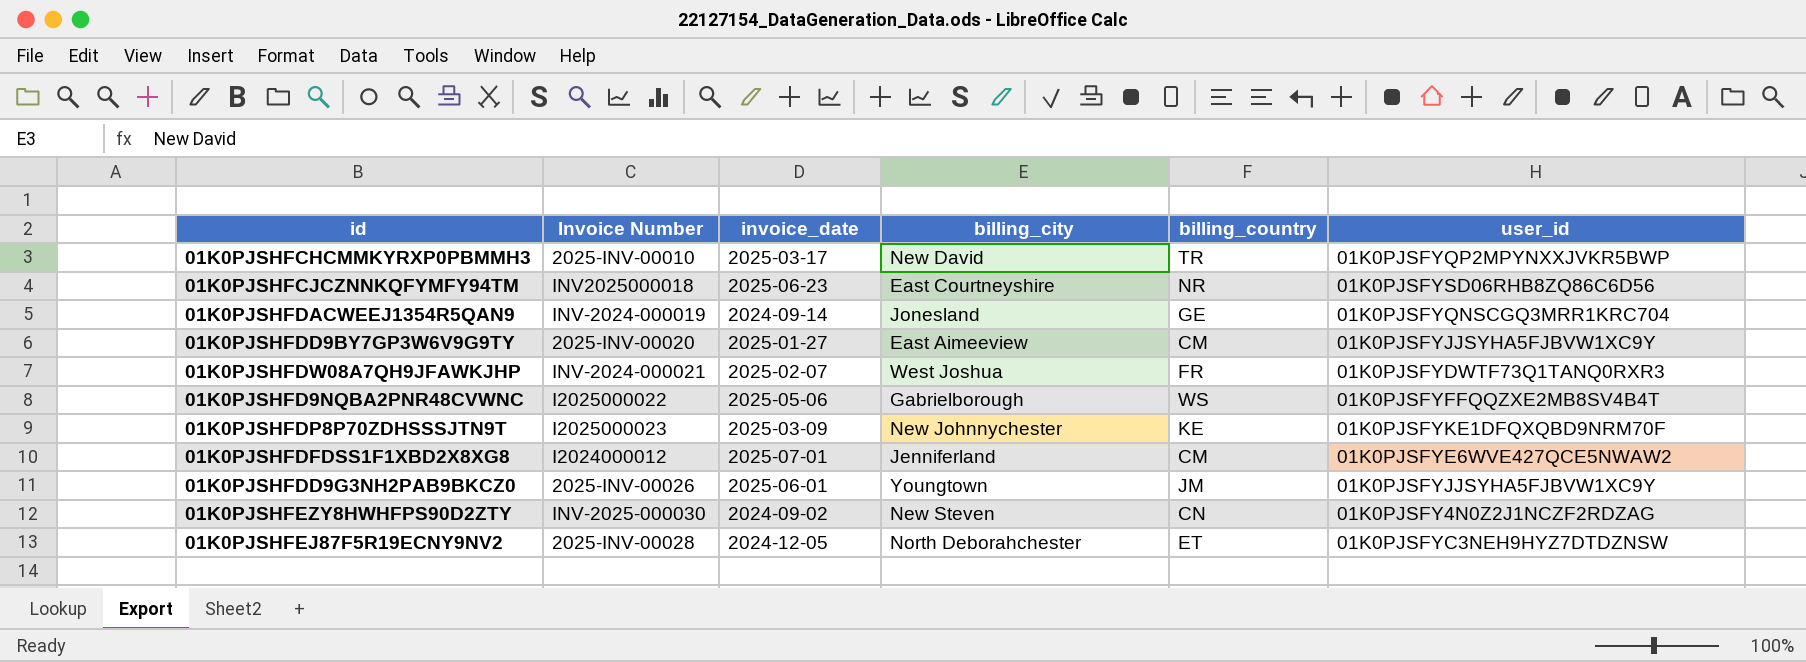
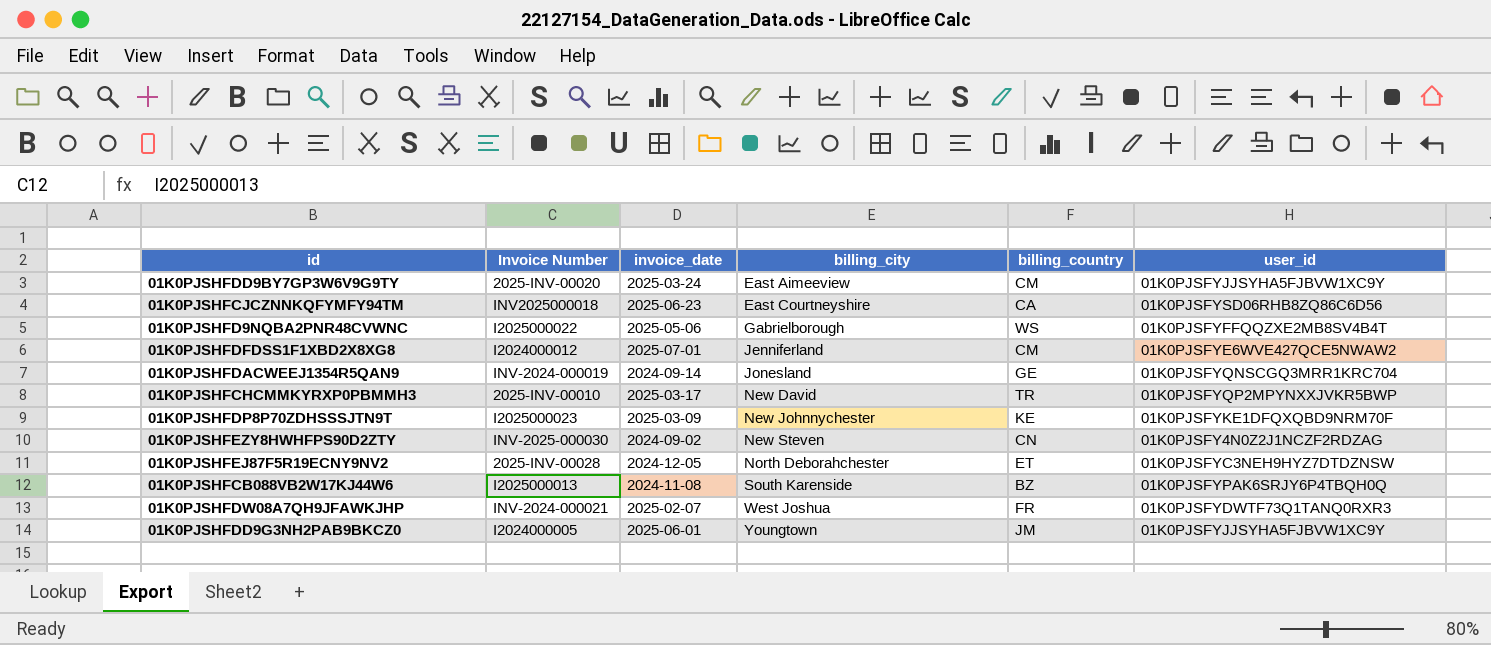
row order: none -> billing_city ascending
01K0PJSHFDD9BY7GP3W6V9G9TY | invoice_date: 2025-01-27 -> 2025-03-24
01K0PJSHFCJCZNNKQFYMFY94TM | billing_country: NR -> CA
row 01K0PJSHFCB088VB2W17KJ44W6: none -> I2025000013 | 2024-11-08 | South Karenside | BZ | 01K0PJSFYPAK6SRJY6P4TBQH0Q
01K0PJSHFDD9G3NH2PAB9BKCZ0 | Invoice Number: 2025-INV-00026 -> I2024000005

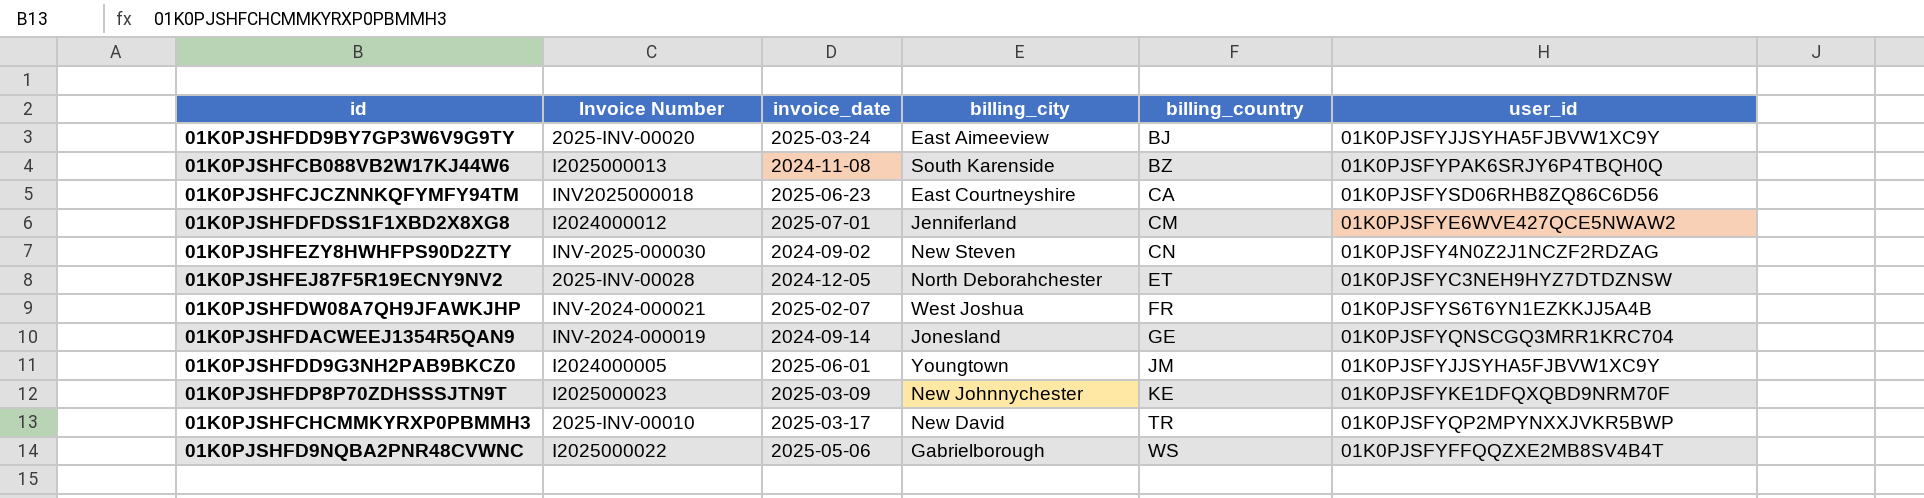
row order: billing_city ascending -> billing_country ascending
01K0PJSHFDD9BY7GP3W6V9G9TY | billing_country: CM -> BJ
01K0PJSHFDW08A7QH9JFAWKJHP | user_id: 01K0PJSFYDWTF73Q1TANQ0RXR3 -> 01K0PJSFYS6T6YN1EZKKJJ5A4B

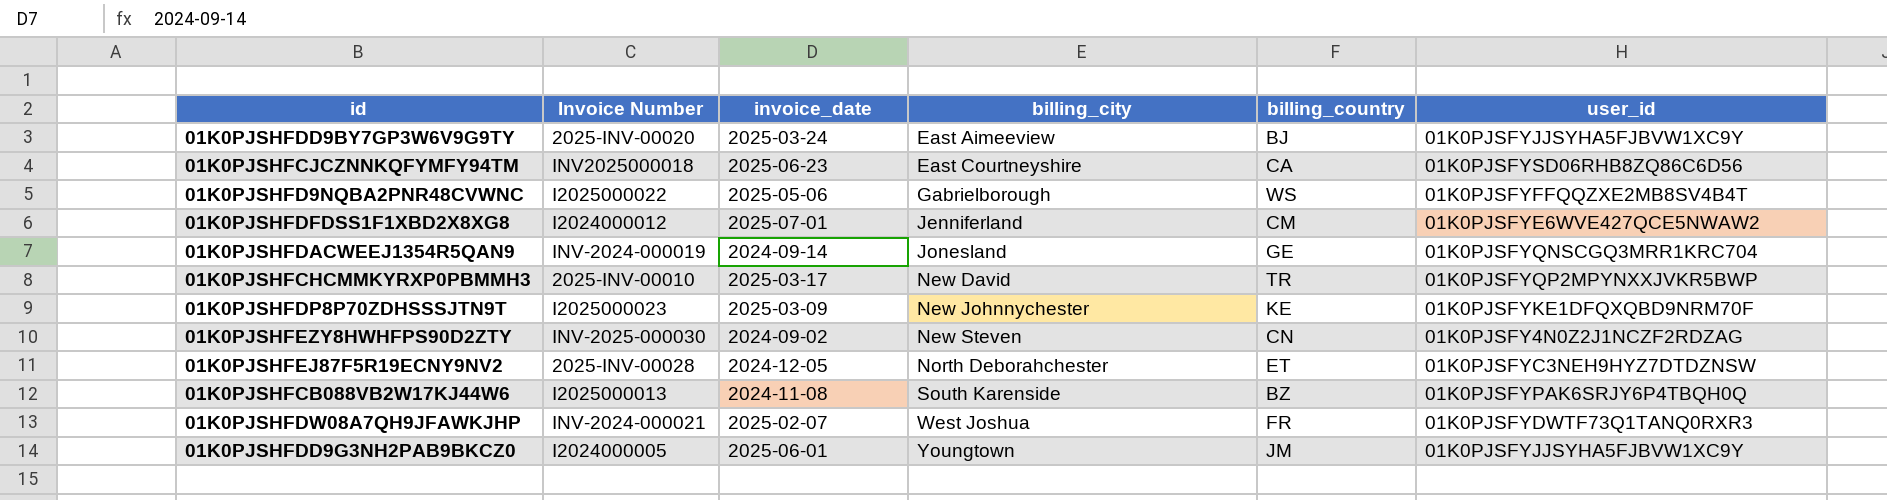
row order: billing_country ascending -> billing_city ascending
01K0PJSHFDW08A7QH9JFAWKJHP | user_id: 01K0PJSFYS6T6YN1EZKKJJ5A4B -> 01K0PJSFYDWTF73Q1TANQ0RXR3

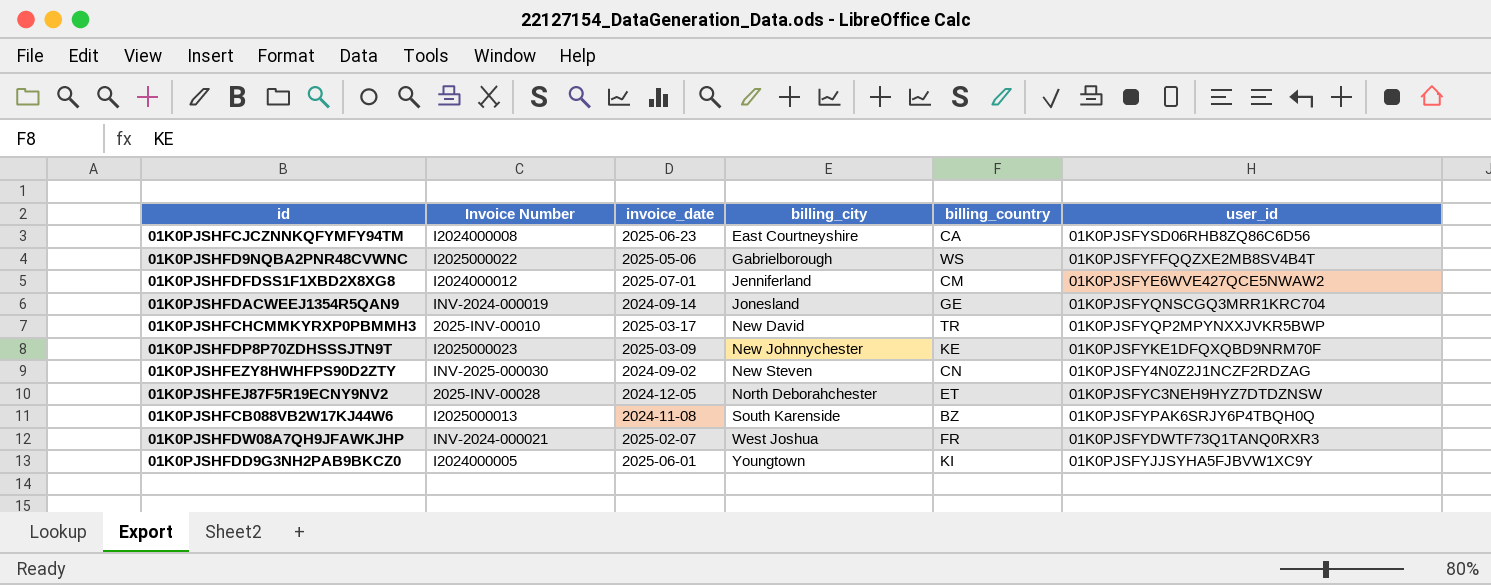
row 01K0PJSHFDD9BY7GP3W6V9G9TY: 2025-INV-00020 | 2025-03-24 | East Aimeeview | BJ | 01K0PJSFYJJSYHA5FJBVW1XC9Y -> none
01K0PJSHFCJCZNNKQFYMFY94TM | Invoice Number: INV2025000018 -> I2024000008
01K0PJSHFDD9G3NH2PAB9BKCZ0 | billing_country: JM -> KI

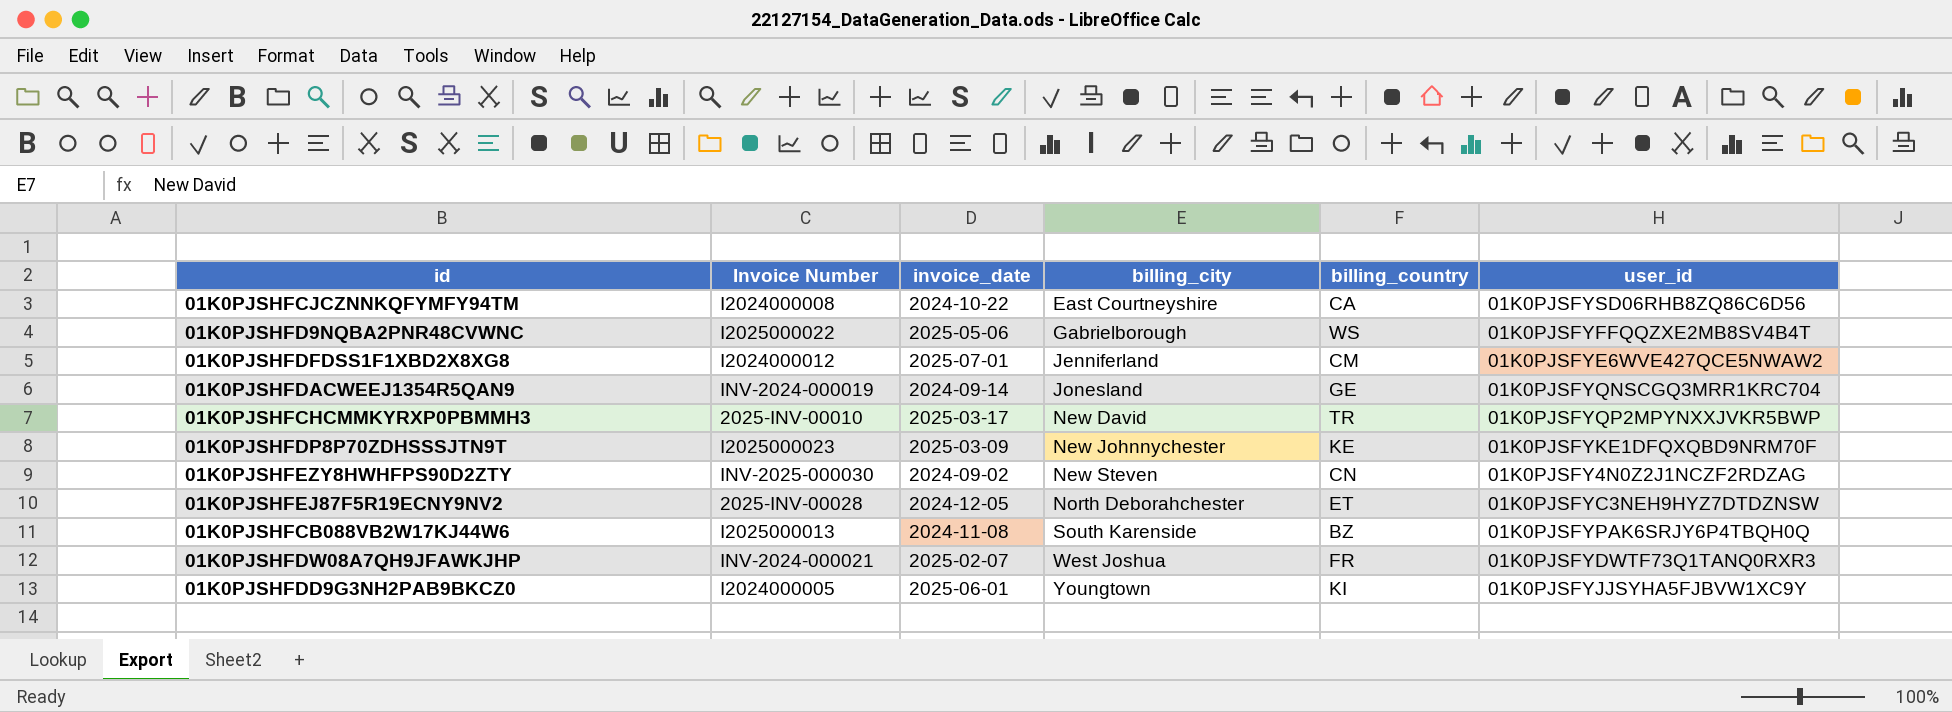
01K0PJSHFCJCZNNKQFYMFY94TM | invoice_date: 2025-06-23 -> 2024-10-22

